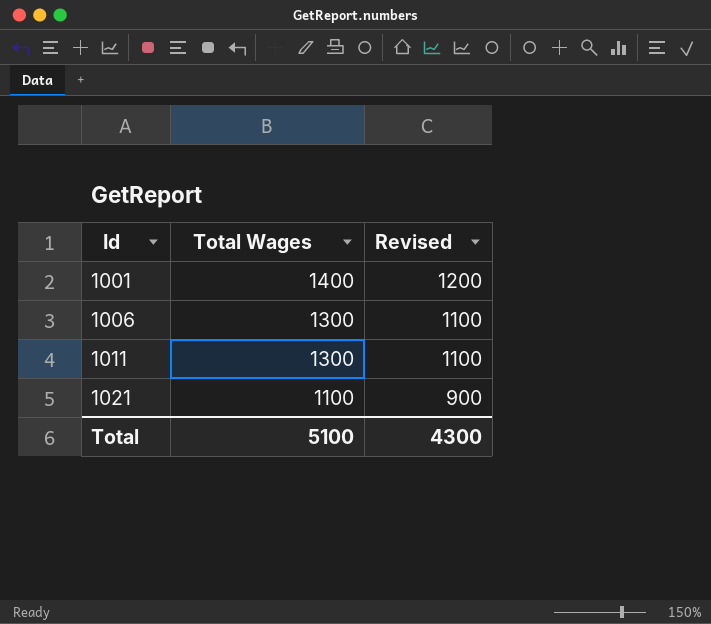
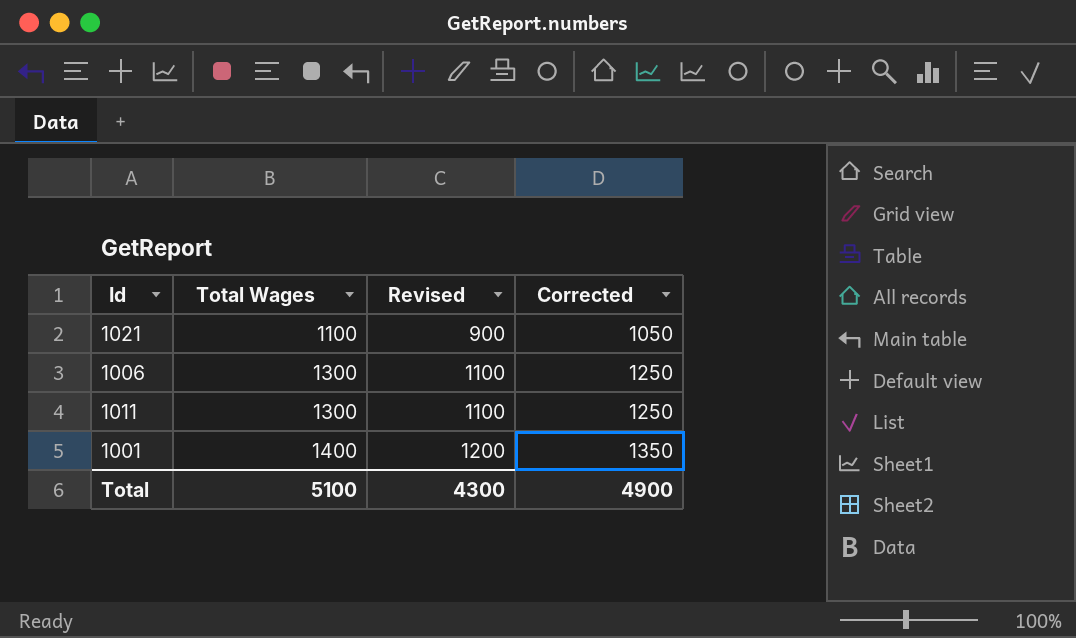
row order: Id ascending -> Total Wages ascending
column Corrected | formula: none -> [Total Wages] - 50

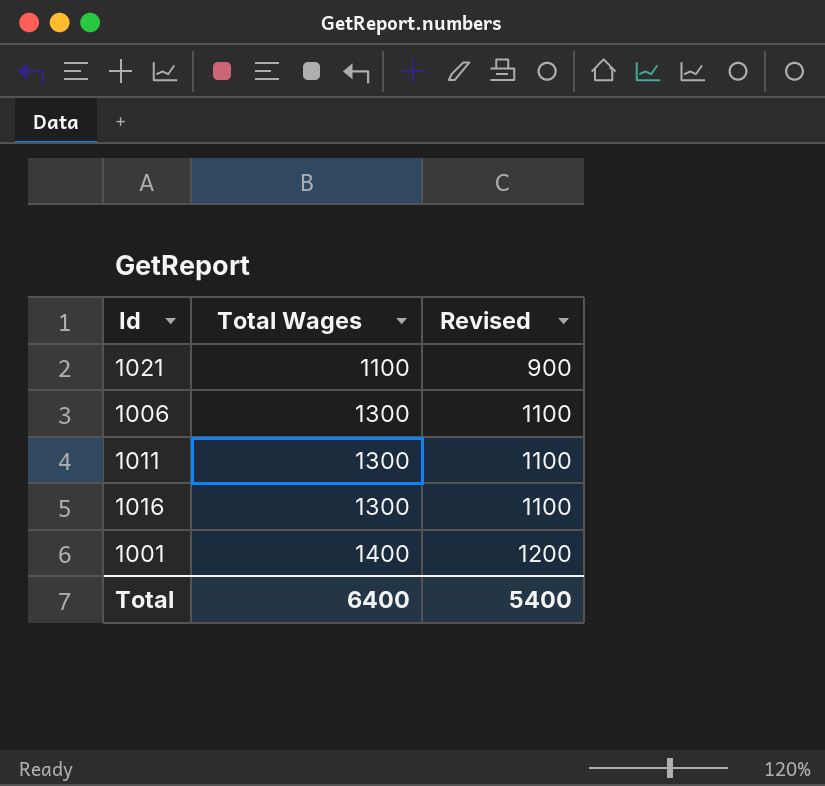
column Corrected | formula: [Total Wages] - 50 -> none
row 1016: none -> 1300 | 1100
Total | Total Wages: 5100 -> 6400
Total | Revised: 4300 -> 5400

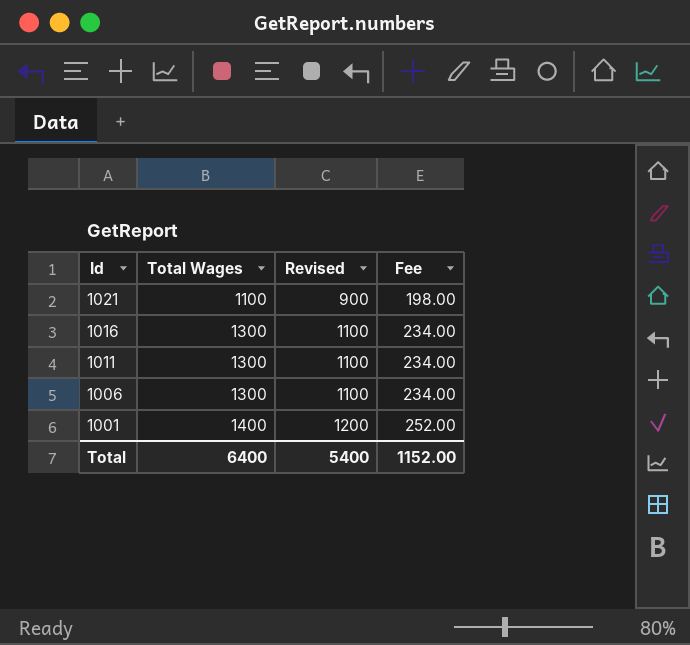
row order: Total Wages ascending -> Id descending
column Fee | formula: none -> [Total Wages] * 0.18

